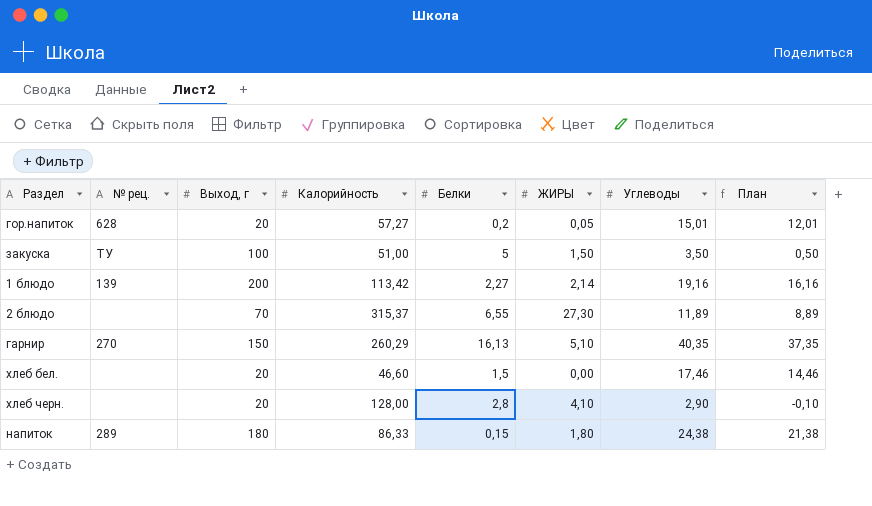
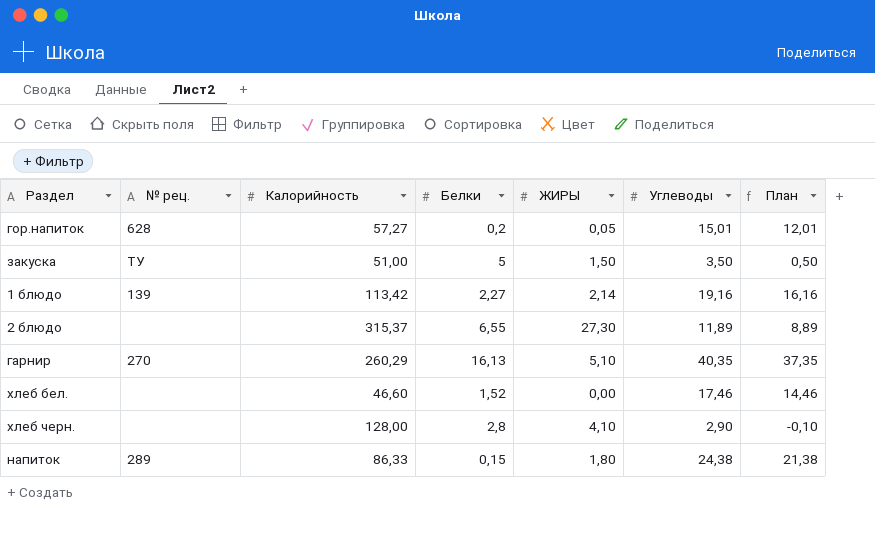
column Выход, г | position: 3 -> none
хлеб бел. | Белки: 1,5 -> 1,52

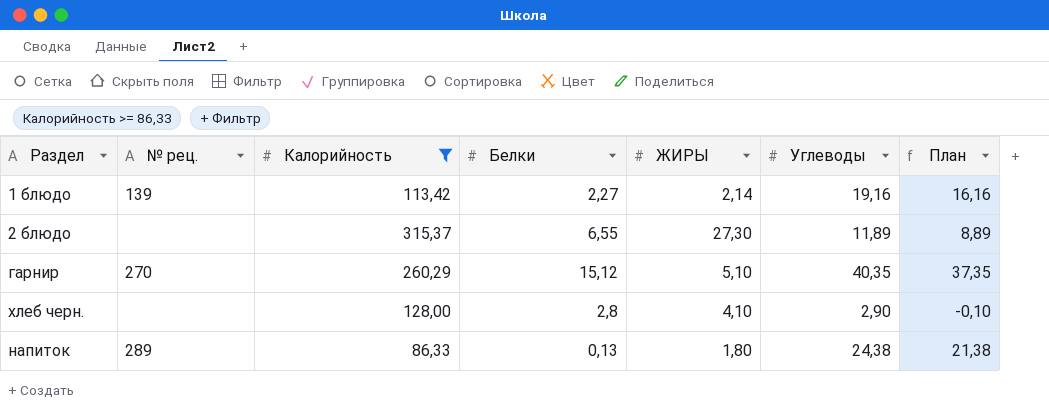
filter: none -> Калорийность >= 86,33
гарнир | Белки: 16,13 -> 15,12
напиток | Белки: 0,15 -> 0,13

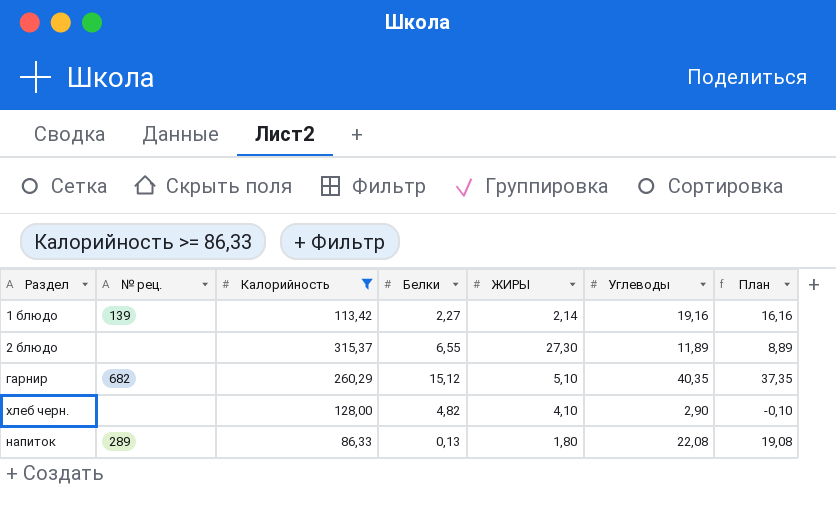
гарнир | № рец.: 270 -> 682
хлеб черн. | Белки: 2,8 -> 4,82
напиток | Углеводы: 24,38 -> 22,08
напиток | План: 21,38 -> 19,08

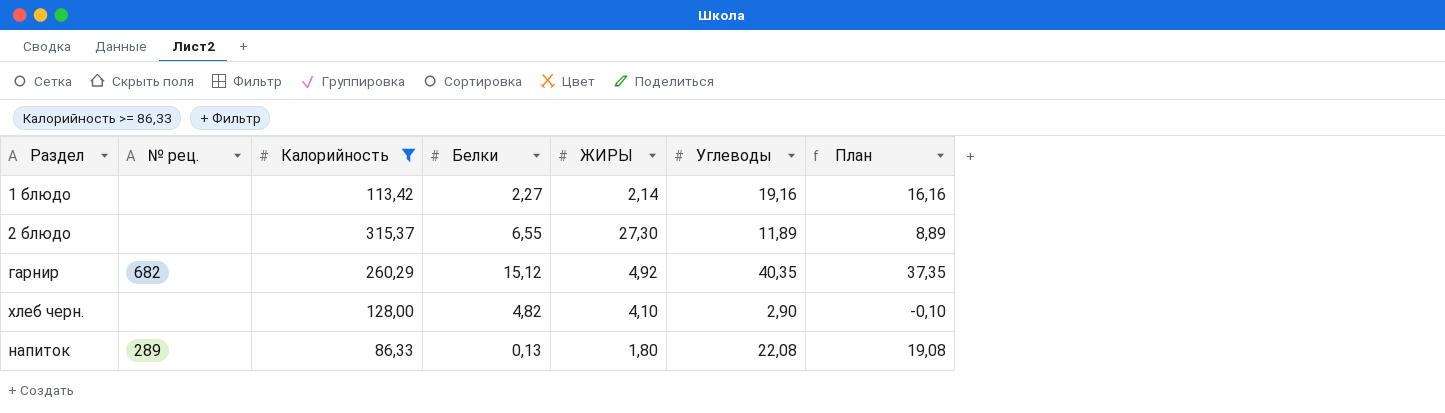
1 блюдо | № рец.: 139 -> none
гарнир | ЖИРЫ: 5,10 -> 4,92

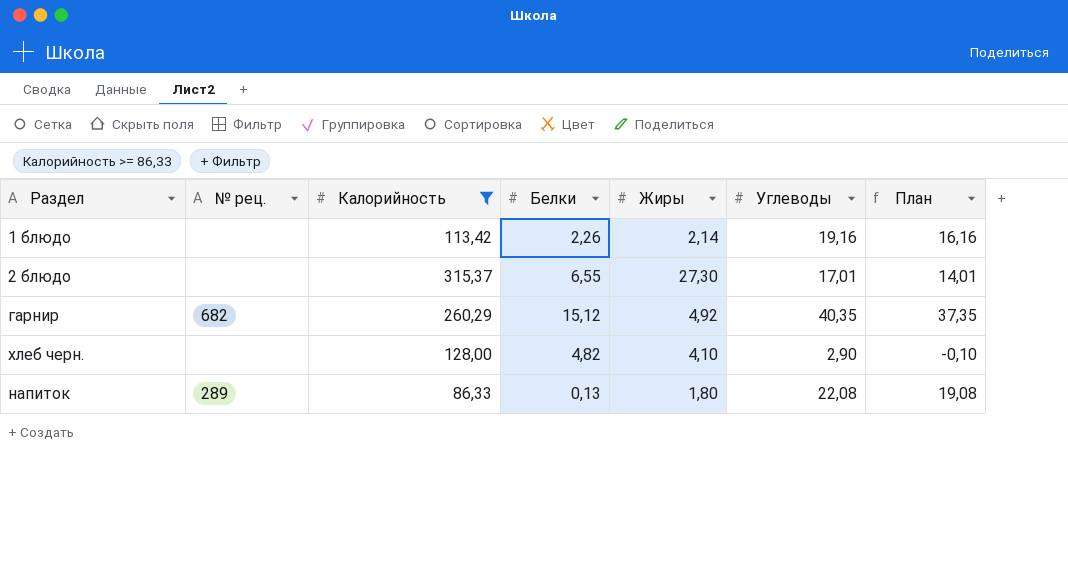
column name: ЖИРЫ -> Жиры
1 блюдо | Белки: 2,27 -> 2,26
2 блюдо | Углеводы: 11,89 -> 17,01
2 блюдо | План: 8,89 -> 14,01

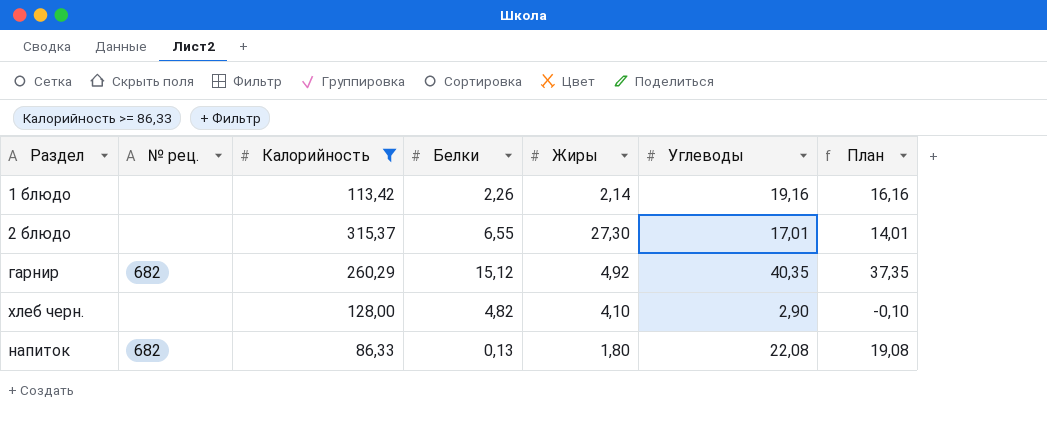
напиток | № рец.: 289 -> 682

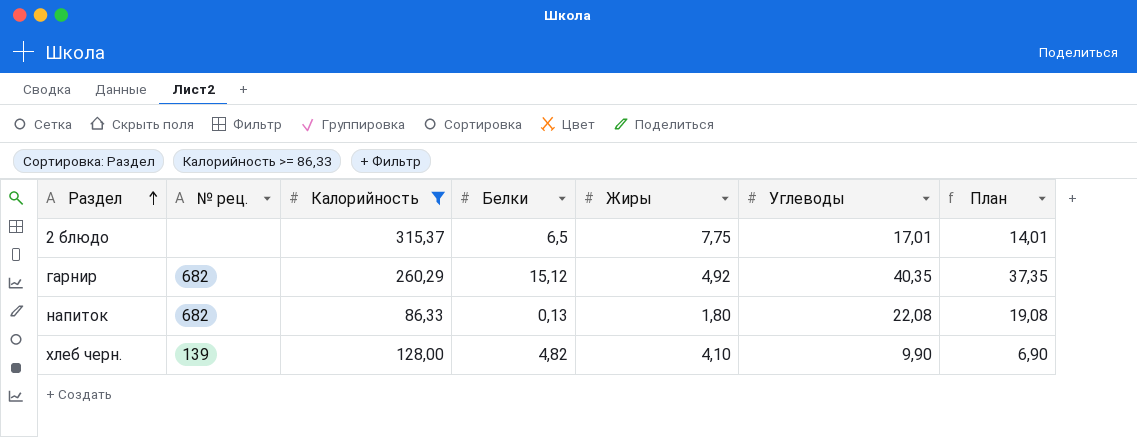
row order: none -> Раздел ascending
row 1 блюдо: none | 113,42 | 2,26 | 2,14 | 19,16 | 16,16 -> none
2 блюдо | Белки: 6,55 -> 6,5
2 блюдо | Жиры: 27,30 -> 7,75
хлеб черн. | № рец.: none -> 139
хлеб черн. | Углеводы: 2,90 -> 9,90
хлеб черн. | План: -0,10 -> 6,90

